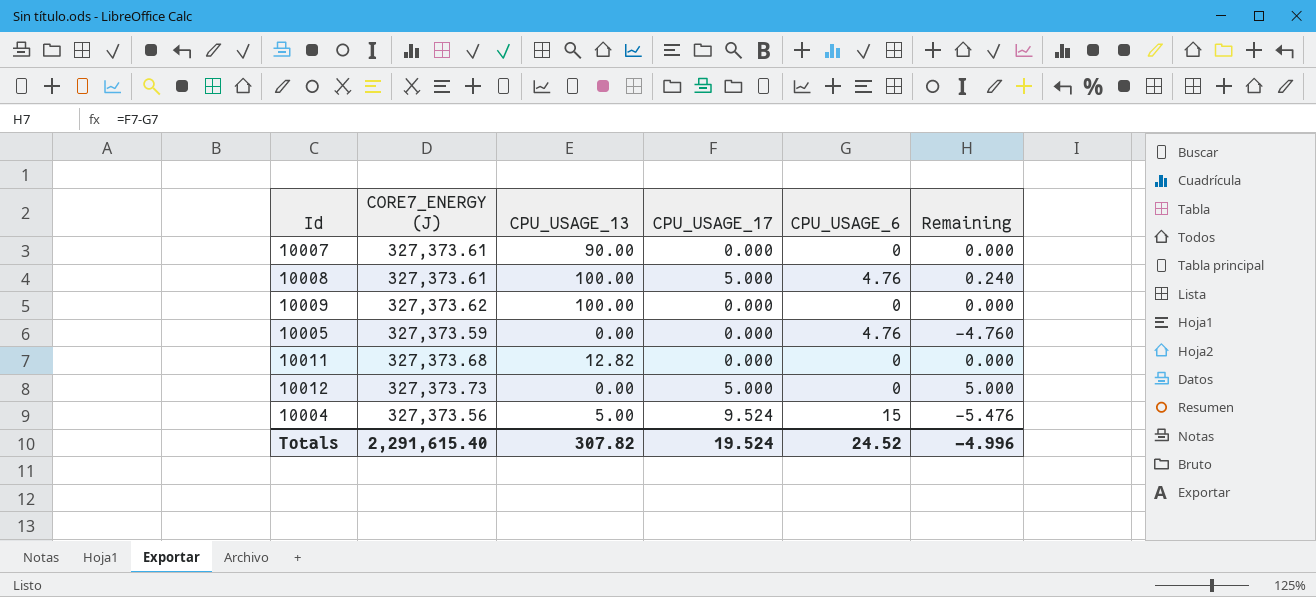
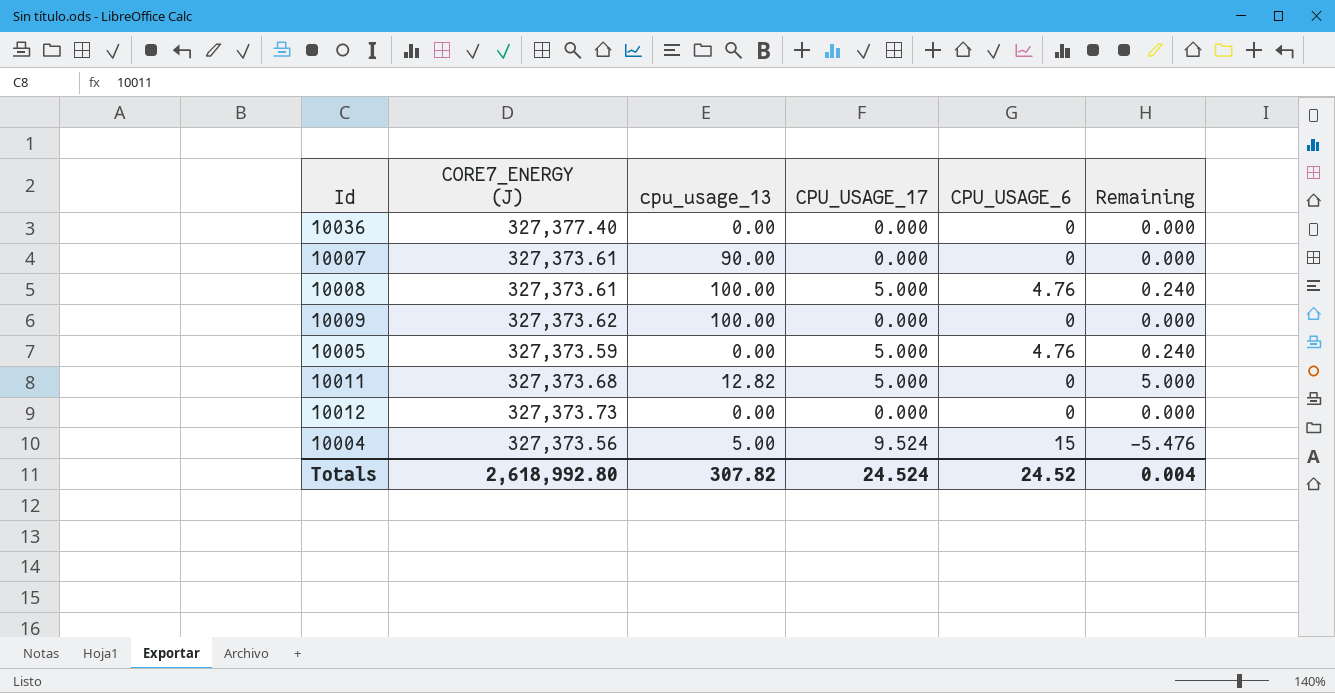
column name: CPU_USAGE_13 -> cpu_usage_13
row 10036: none -> 327,377.40 | 0.00 | 0.000 | 0 | 0.000
10005 | CPU_USAGE_17: 0.000 -> 5.000
10005 | Remaining: -4.760 -> 0.240
10011 | CPU_USAGE_17: 0.000 -> 5.000
10011 | Remaining: 0.000 -> 5.000
10012 | CPU_USAGE_17: 5.000 -> 0.000
10012 | Remaining: 5.000 -> 0.000
Totals | CORE7_ENERGY (J): 2,291,615.40 -> 2,618,992.80
Totals | CPU_USAGE_17: 19.524 -> 24.524
Totals | Remaining: -4.996 -> 0.004

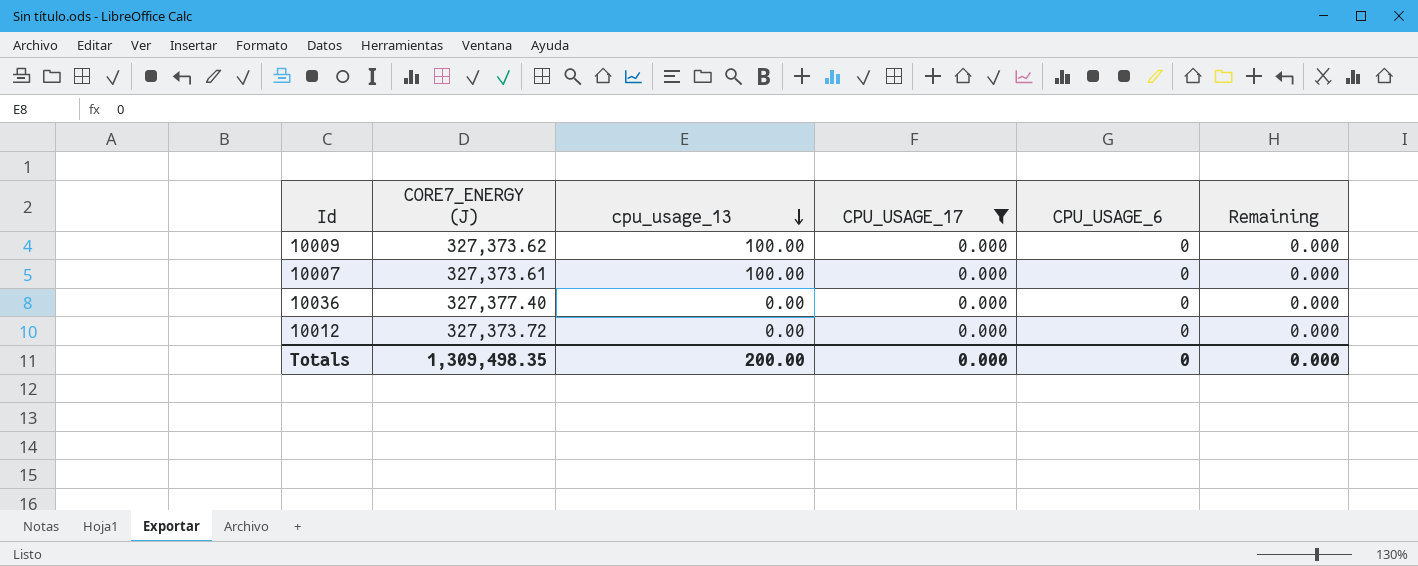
filter: none -> CPU_USAGE_17 = 0.000
row order: none -> cpu_usage_13 descending
10007 | cpu_usage_13: 90.00 -> 100.00
10012 | CORE7_ENERGY (J): 327,373.73 -> 327,373.72
Totals | CORE7_ENERGY (J): 2,618,992.80 -> 1,309,498.35
Totals | cpu_usage_13: 307.82 -> 200.00
Totals | CPU_USAGE_17: 24.524 -> 0.000
Totals | CPU_USAGE_6: 24.52 -> 0
Totals | Remaining: 0.004 -> 0.000

